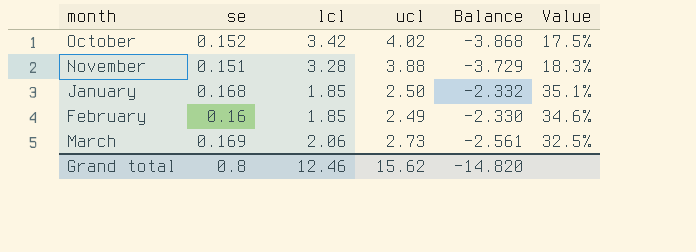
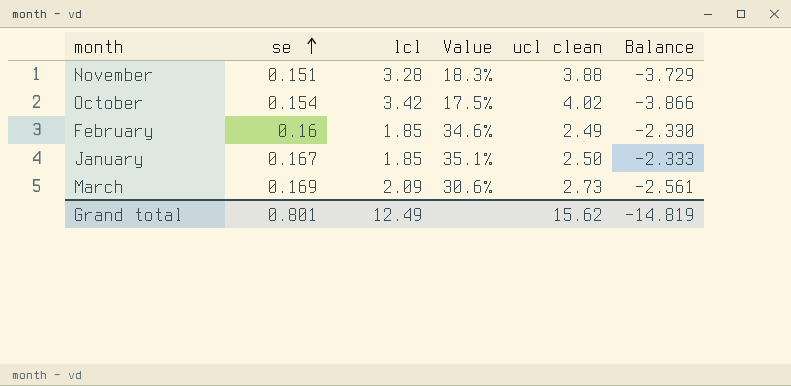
row order: none -> se ascending
column Value | position: 6 -> 4
column name: ucl -> ucl clean
October | se: 0.152 -> 0.154
October | Balance: -3.868 -> -3.866
January | se: 0.168 -> 0.167
January | Balance: -2.332 -> -2.333
March | lcl: 2.06 -> 2.09
March | Value: 32.5% -> 30.6%
Grand total | se: 0.8 -> 0.801
Grand total | lcl: 12.46 -> 12.49
Grand total | Balance: -14.820 -> -14.819

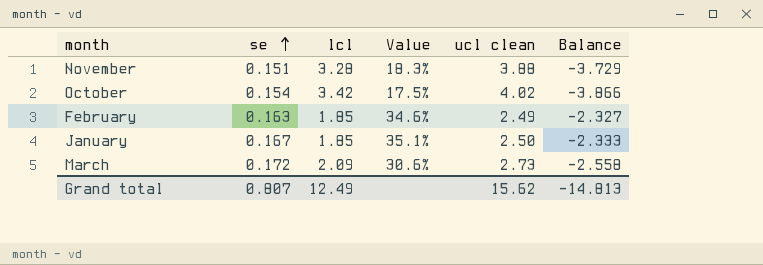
February | se: 0.16 -> 0.163
February | Balance: -2.330 -> -2.327
March | se: 0.169 -> 0.172
March | Balance: -2.561 -> -2.558
Grand total | se: 0.801 -> 0.807
Grand total | Balance: -14.819 -> -14.813

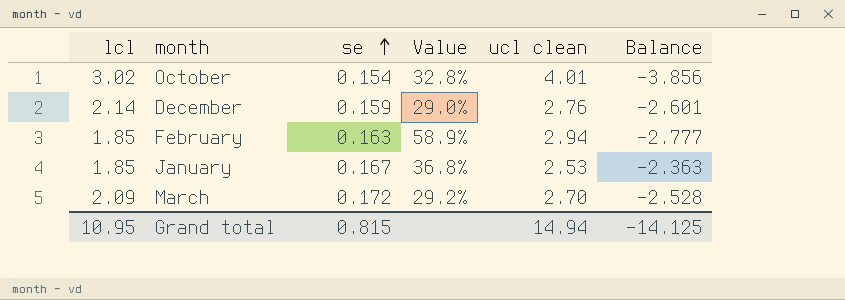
column lcl | position: 3 -> 1
row November: 0.151 | 3.28 | 18.3% | 3.88 | -3.729 -> none
October | lcl: 3.42 -> 3.02
October | Value: 17.5% -> 32.8%
October | ucl clean: 4.02 -> 4.01
October | Balance: -3.866 -> -3.856
row December: none -> 2.14 | 0.159 | 29.0% | 2.76 | -2.601
February | Value: 34.6% -> 58.9%
February | ucl clean: 2.49 -> 2.94
February | Balance: -2.327 -> -2.777
January | Value: 35.1% -> 36.8%
January | ucl clean: 2.50 -> 2.53
January | Balance: -2.333 -> -2.363
March | Value: 30.6% -> 29.2%
March | ucl clean: 2.73 -> 2.70
March | Balance: -2.558 -> -2.528
Grand total | lcl: 12.49 -> 10.95
Grand total | se: 0.807 -> 0.815
Grand total | ucl clean: 15.62 -> 14.94
Grand total | Balance: -14.813 -> -14.125

